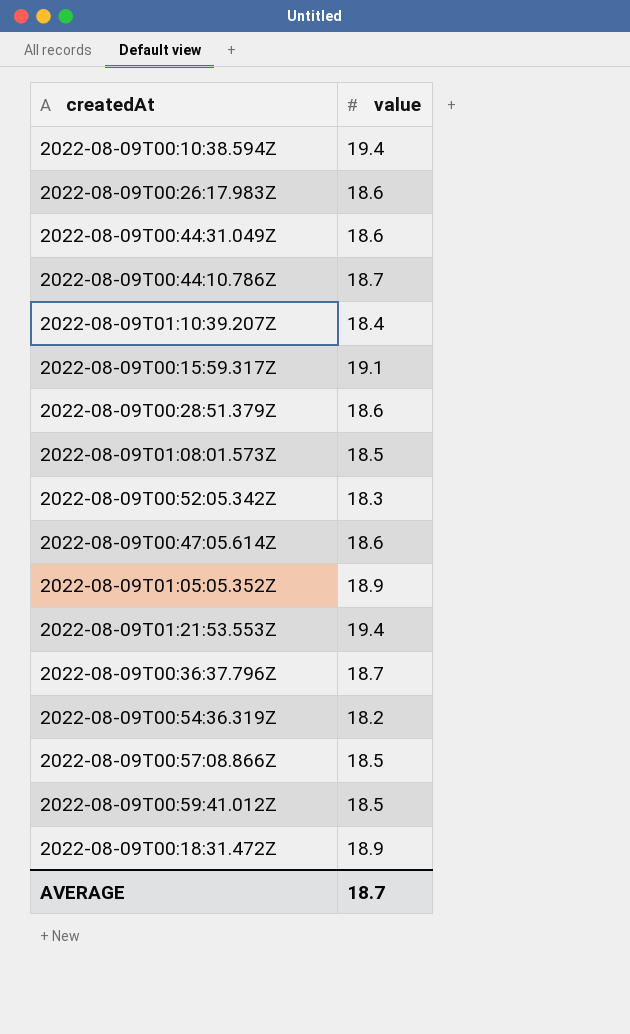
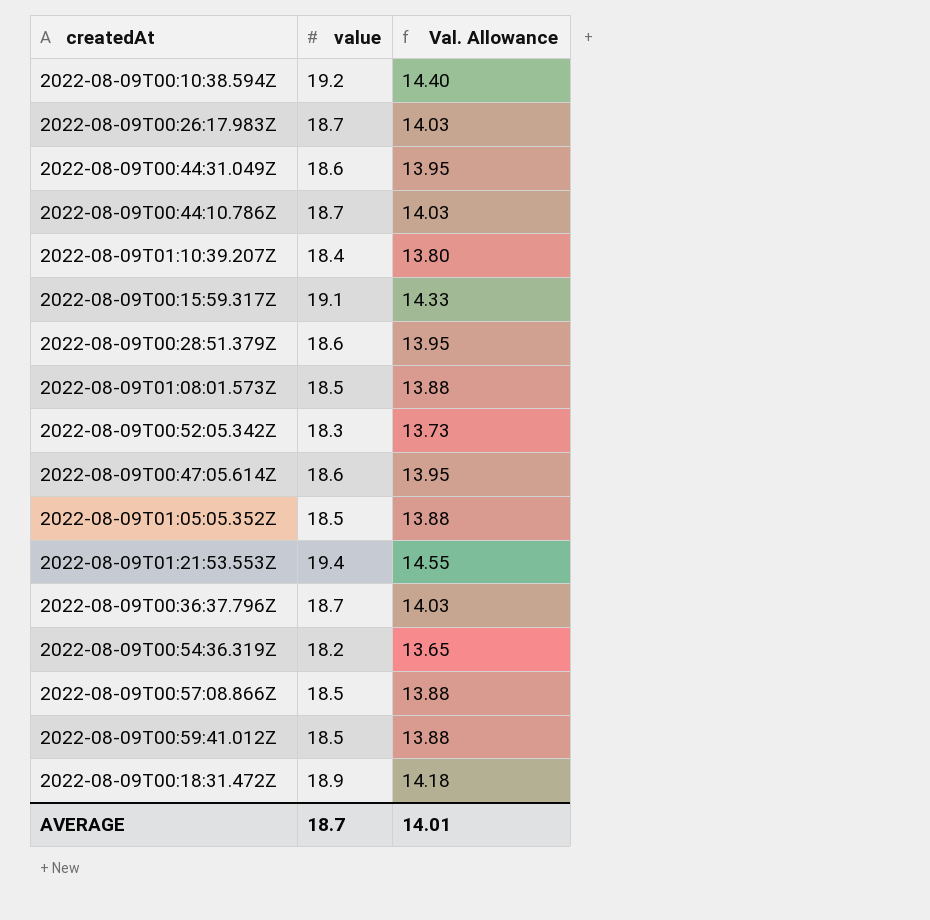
column Val. Allowance | formula: none -> [value] * 0.75
2022-08-09T00:10:38.594Z | value: 19.4 -> 19.2
2022-08-09T00:26:17.983Z | value: 18.6 -> 18.7
2022-08-09T01:05:05.352Z | value: 18.9 -> 18.5

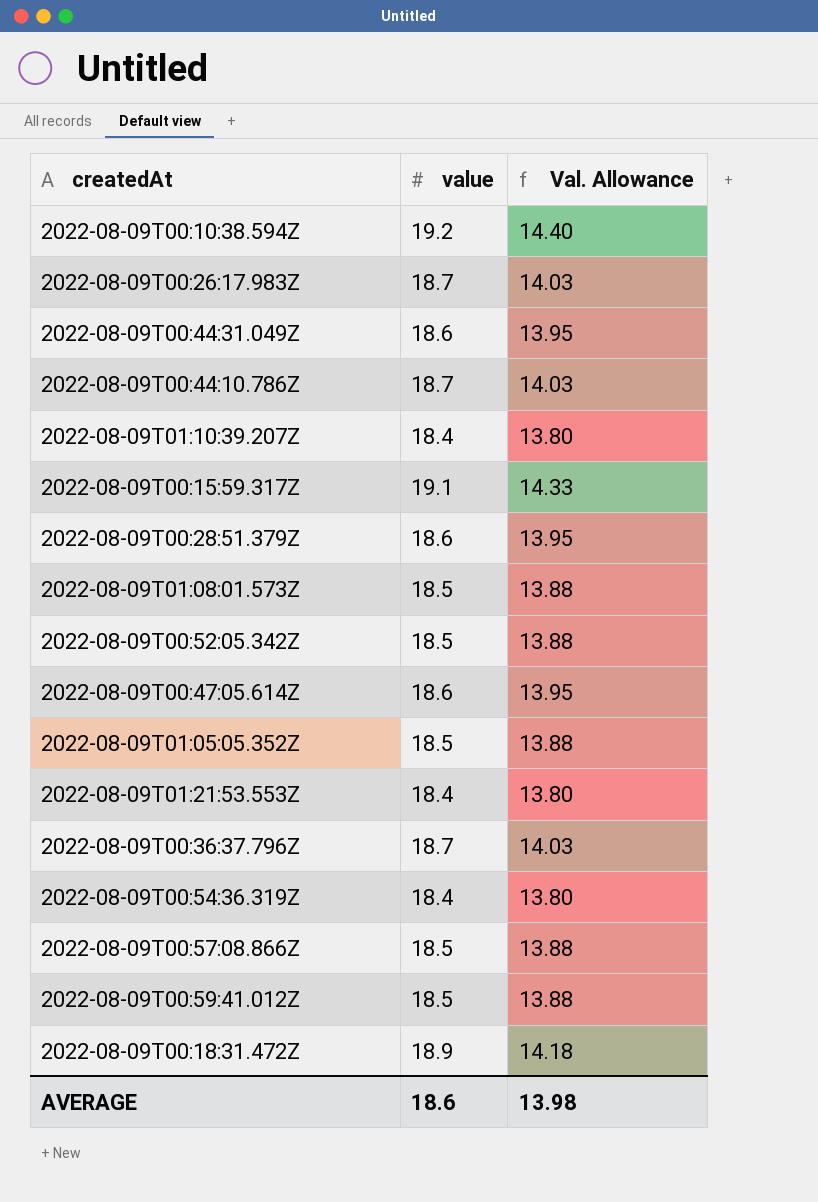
2022-08-09T00:52:05.342Z | value: 18.3 -> 18.5
2022-08-09T00:52:05.342Z | Val. Allowance: 13.73 -> 13.88
2022-08-09T01:21:53.553Z | value: 19.4 -> 18.4
2022-08-09T01:21:53.553Z | Val. Allowance: 14.55 -> 13.80
2022-08-09T00:54:36.319Z | value: 18.2 -> 18.4
2022-08-09T00:54:36.319Z | Val. Allowance: 13.65 -> 13.80
AVERAGE | value: 18.7 -> 18.6
AVERAGE | Val. Allowance: 14.01 -> 13.98

